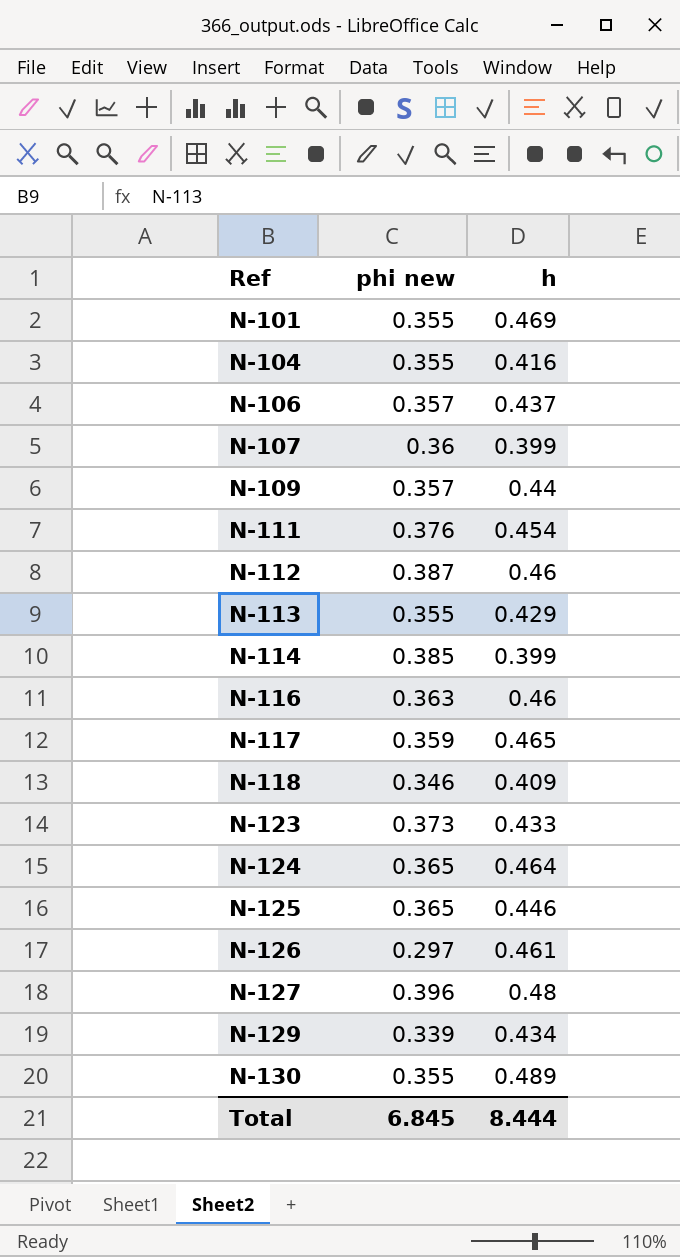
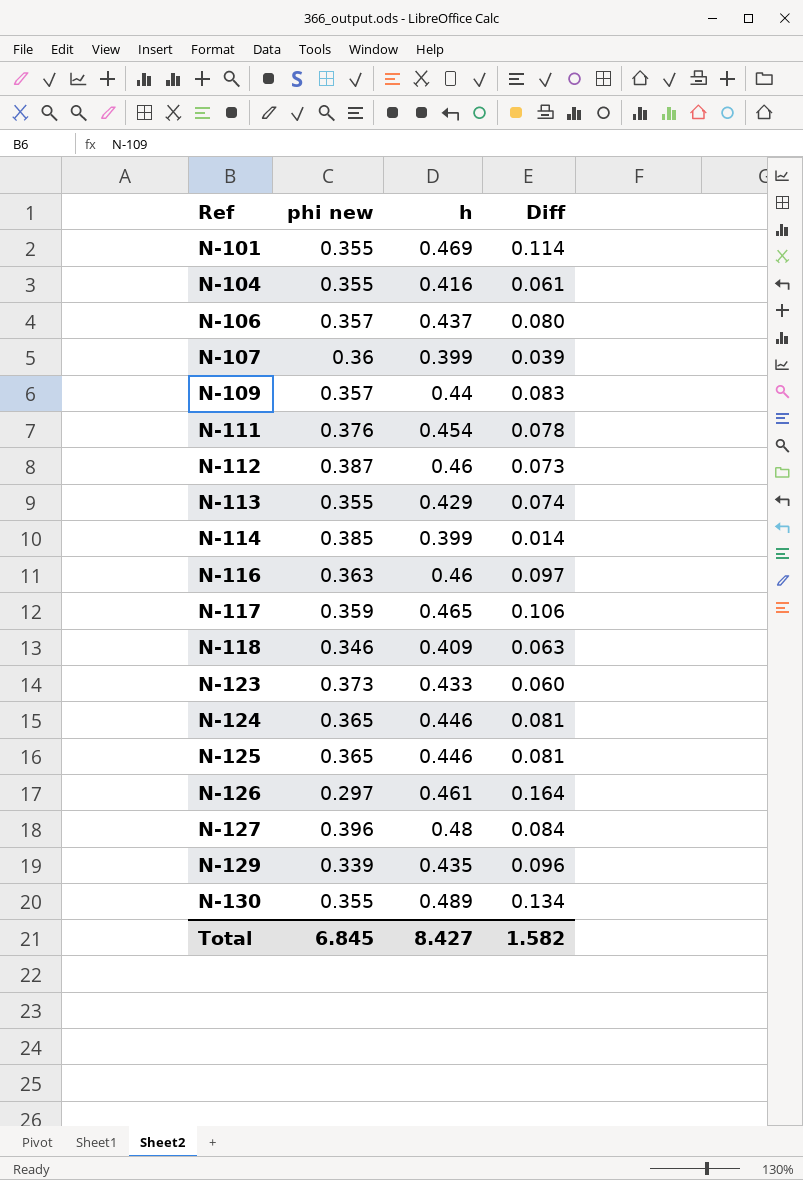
column Diff | formula: none -> [h] - [phi new]
N-124 | h: 0.464 -> 0.446
N-129 | h: 0.434 -> 0.435
Total | h: 8.444 -> 8.427

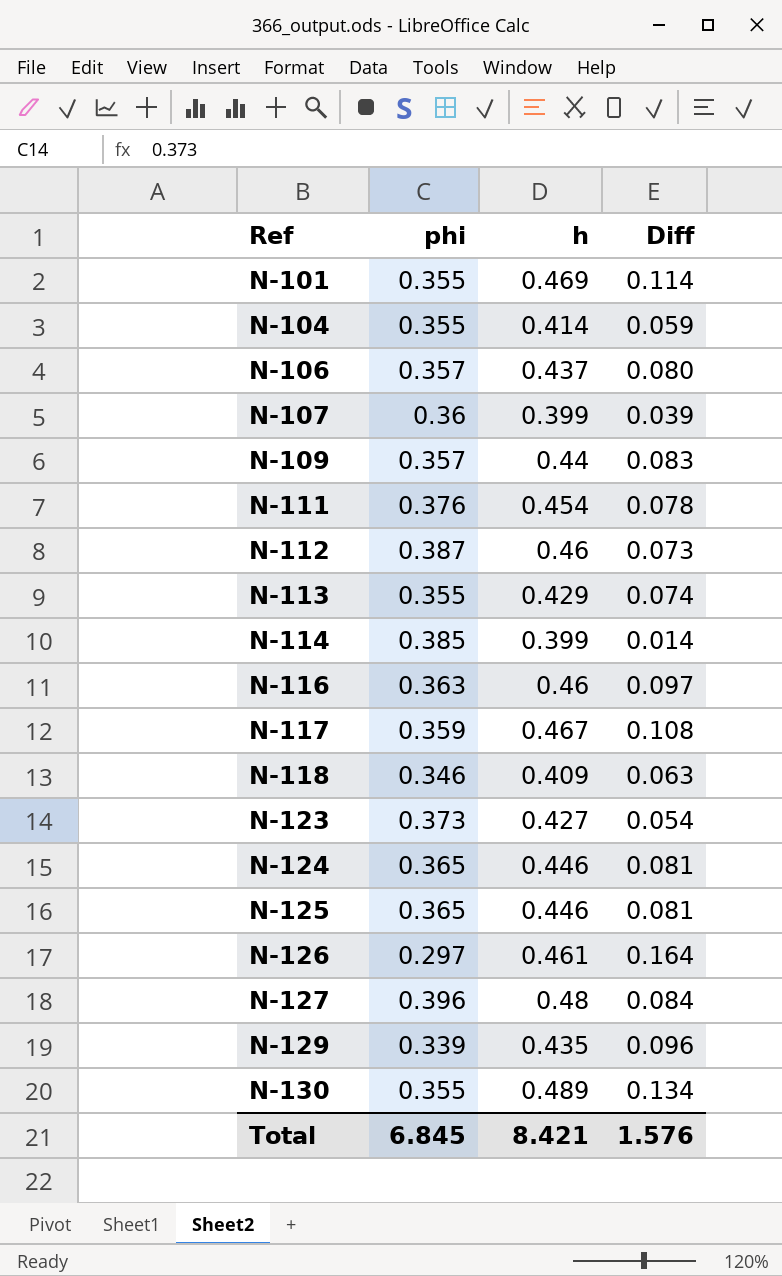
column name: phi new -> phi
N-104 | h: 0.416 -> 0.414
N-104 | Diff: 0.061 -> 0.059
N-117 | h: 0.465 -> 0.467
N-117 | Diff: 0.106 -> 0.108
N-123 | h: 0.433 -> 0.427
N-123 | Diff: 0.060 -> 0.054
Total | h: 8.427 -> 8.421
Total | Diff: 1.582 -> 1.576

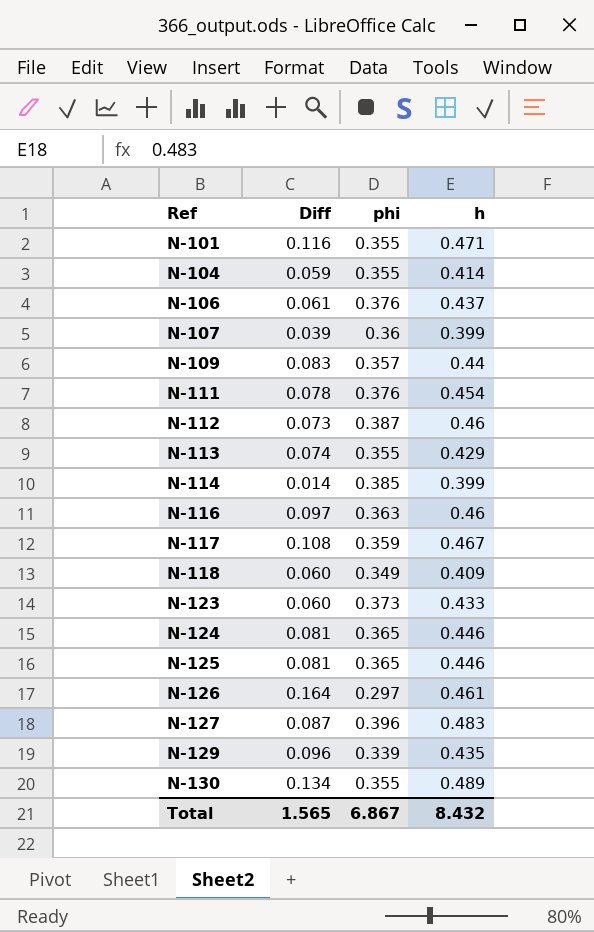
column Diff | position: 4 -> 2
N-101 | Diff: 0.114 -> 0.116
N-101 | h: 0.469 -> 0.471
N-106 | Diff: 0.080 -> 0.061
N-106 | phi: 0.357 -> 0.376
N-118 | Diff: 0.063 -> 0.060
N-118 | phi: 0.346 -> 0.349
N-123 | Diff: 0.054 -> 0.060
N-123 | h: 0.427 -> 0.433
N-127 | Diff: 0.084 -> 0.087
N-127 | h: 0.48 -> 0.483
Total | Diff: 1.576 -> 1.565
Total | phi: 6.845 -> 6.867
Total | h: 8.421 -> 8.432

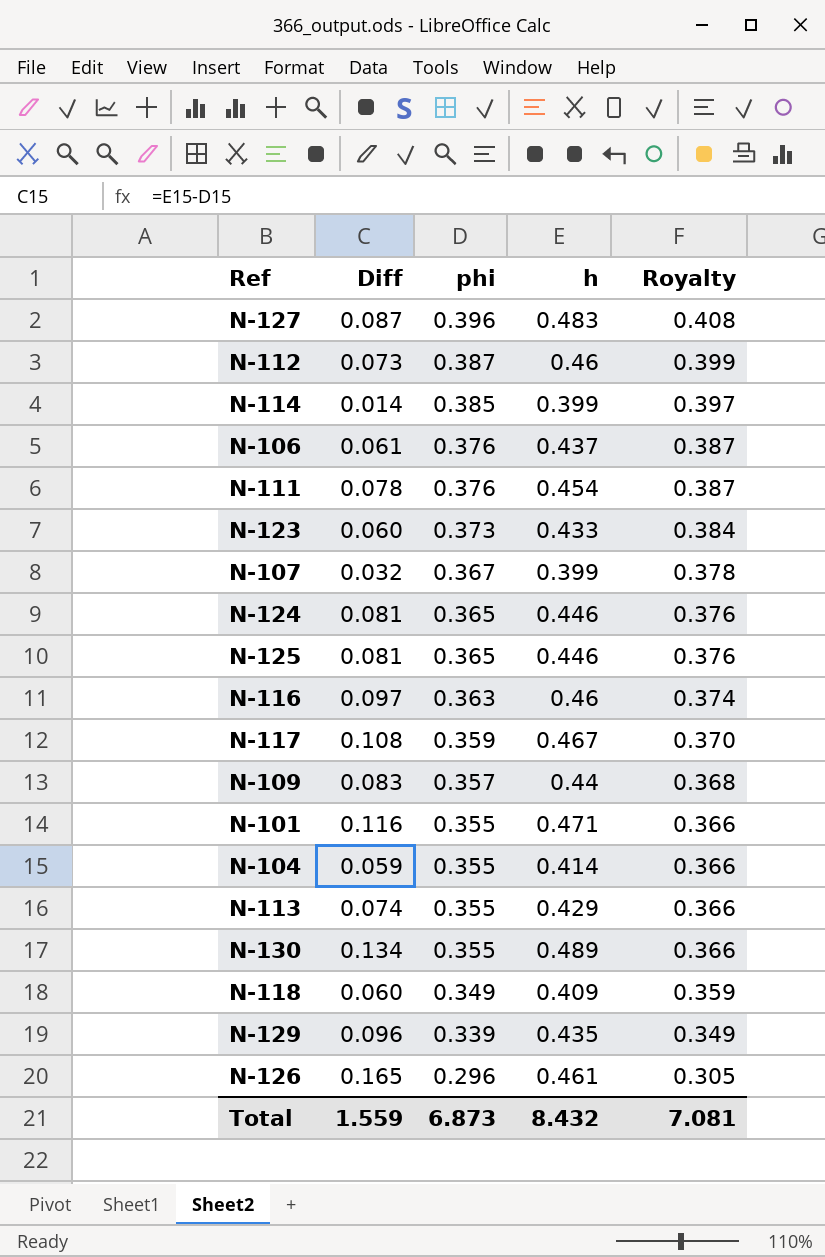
row order: Ref ascending -> phi descending
column Royalty | formula: none -> [phi] * 1.03
N-107 | Diff: 0.039 -> 0.032
N-107 | phi: 0.36 -> 0.367
N-126 | Diff: 0.164 -> 0.165
N-126 | phi: 0.297 -> 0.296
Total | Diff: 1.565 -> 1.559
Total | phi: 6.867 -> 6.873

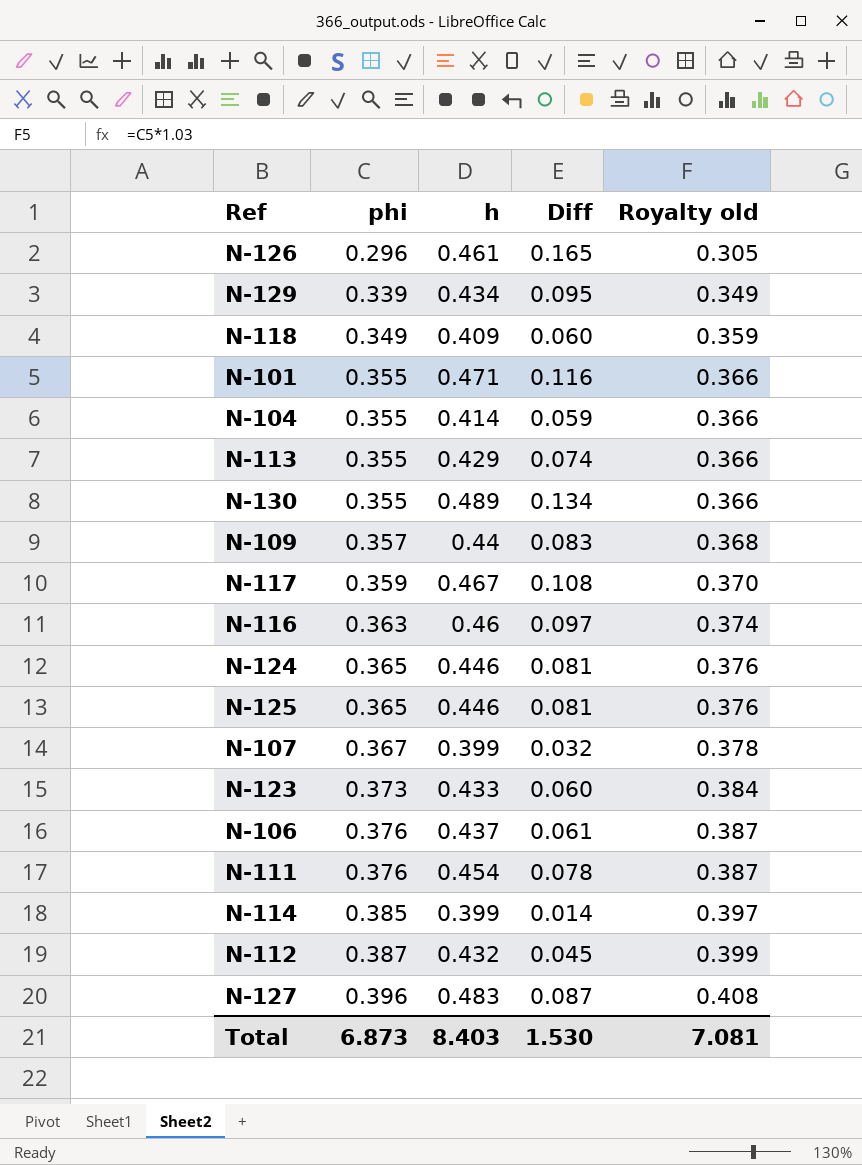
row order: phi descending -> phi ascending
column Diff | position: 2 -> 4
column name: Royalty -> Royalty old
N-129 | h: 0.435 -> 0.434
N-129 | Diff: 0.096 -> 0.095
N-112 | h: 0.46 -> 0.432
N-112 | Diff: 0.073 -> 0.045
Total | h: 8.432 -> 8.403
Total | Diff: 1.559 -> 1.530

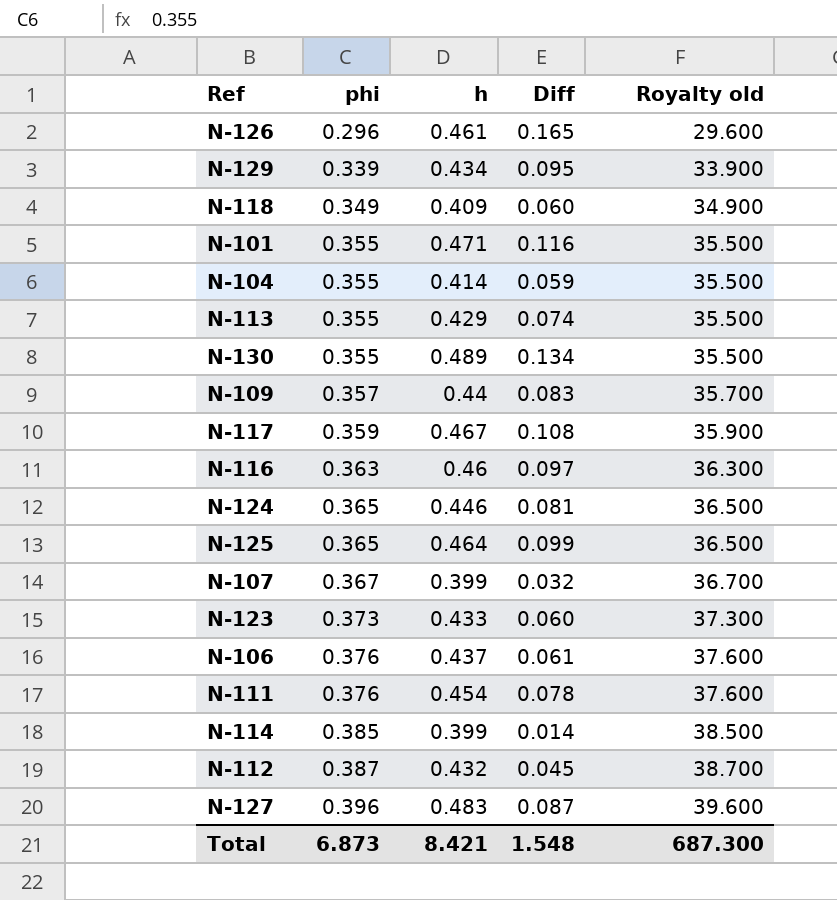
column Royalty old | formula: [phi] * 1.03 -> [phi] * 100
N-125 | h: 0.446 -> 0.464
N-125 | Diff: 0.081 -> 0.099
Total | h: 8.403 -> 8.421
Total | Diff: 1.530 -> 1.548
Total | Royalty old: 7.081 -> 687.300

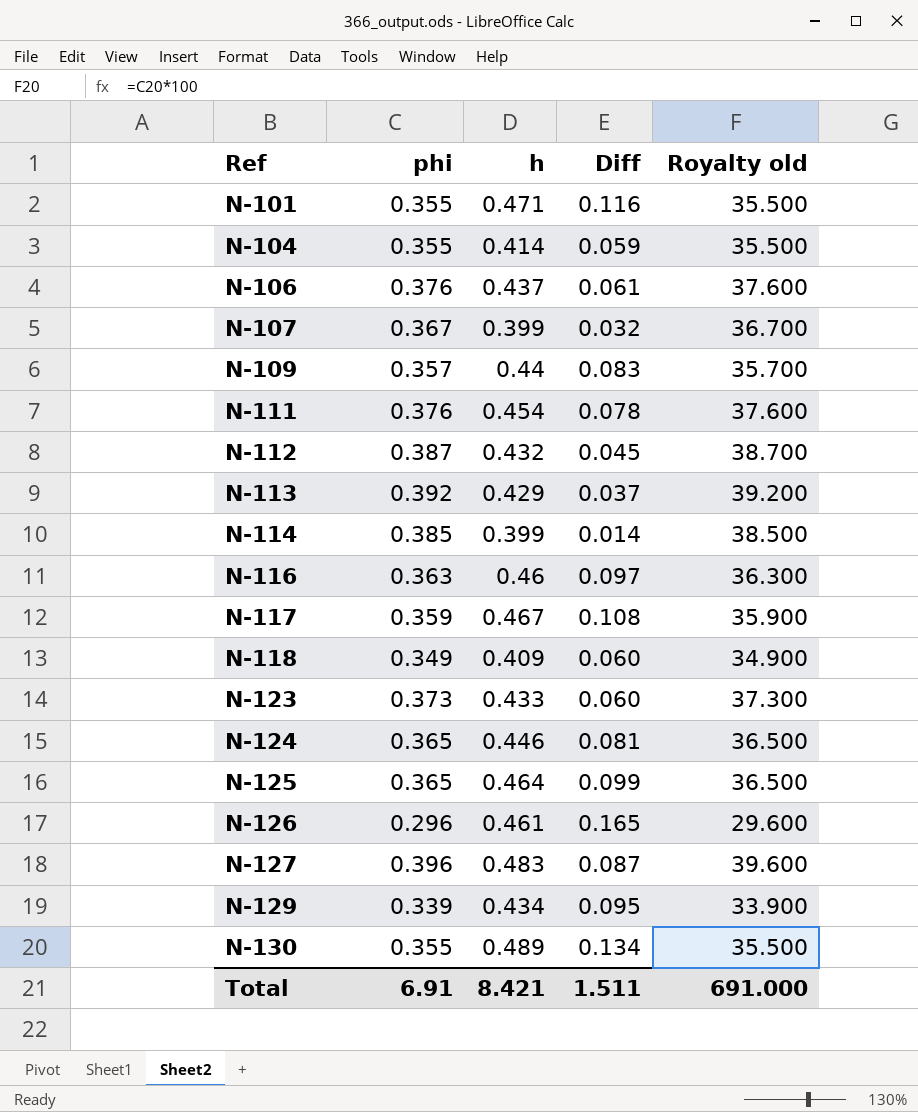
row order: phi ascending -> Ref ascending
N-113 | phi: 0.355 -> 0.392
N-113 | Diff: 0.074 -> 0.037
N-113 | Royalty old: 35.500 -> 39.200
Total | phi: 6.873 -> 6.91
Total | Diff: 1.548 -> 1.511
Total | Royalty old: 687.300 -> 691.000

